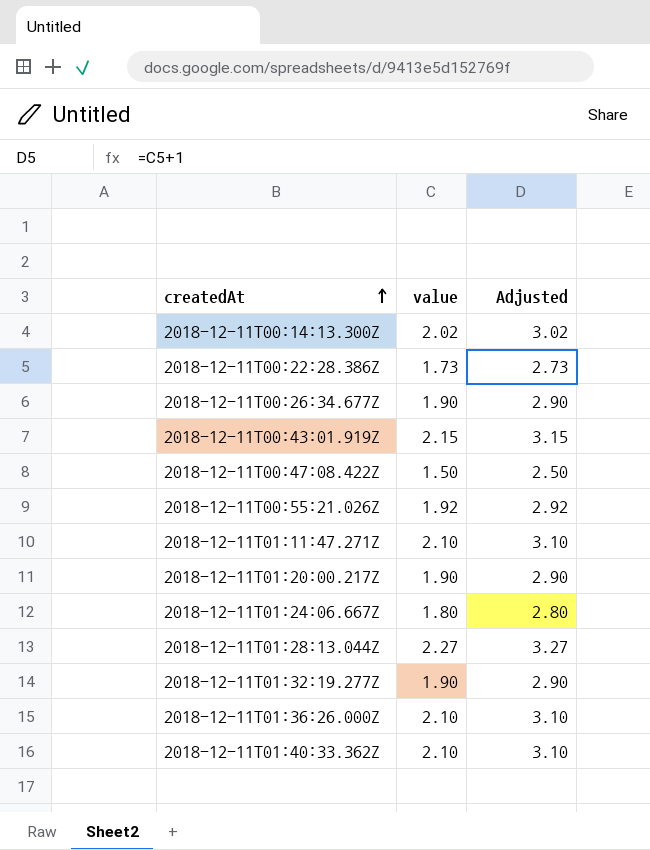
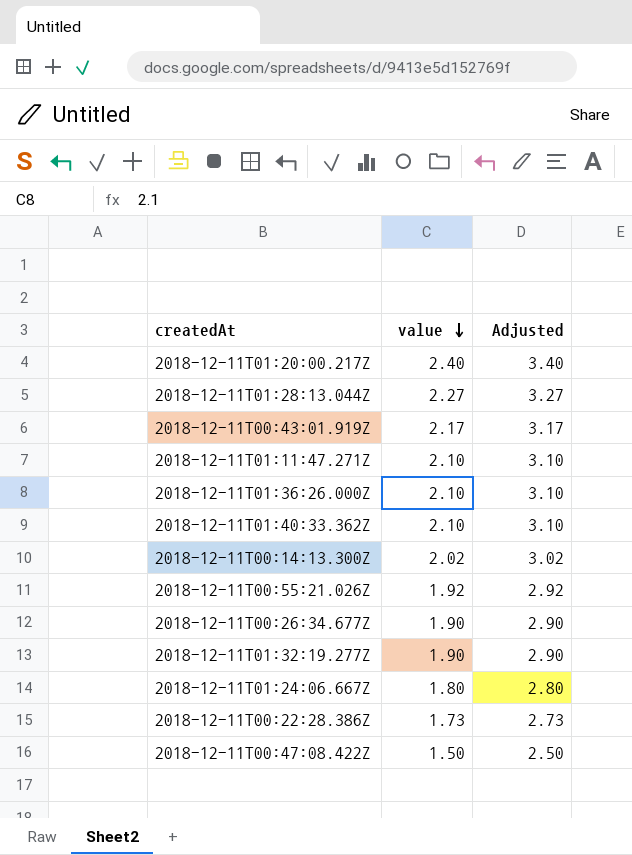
row order: createdAt ascending -> value descending
2018-12-11T01:20:00.217Z | value: 1.90 -> 2.40
2018-12-11T01:20:00.217Z | Adjusted: 2.90 -> 3.40
2018-12-11T00:43:01.919Z | value: 2.15 -> 2.17
2018-12-11T00:43:01.919Z | Adjusted: 3.15 -> 3.17

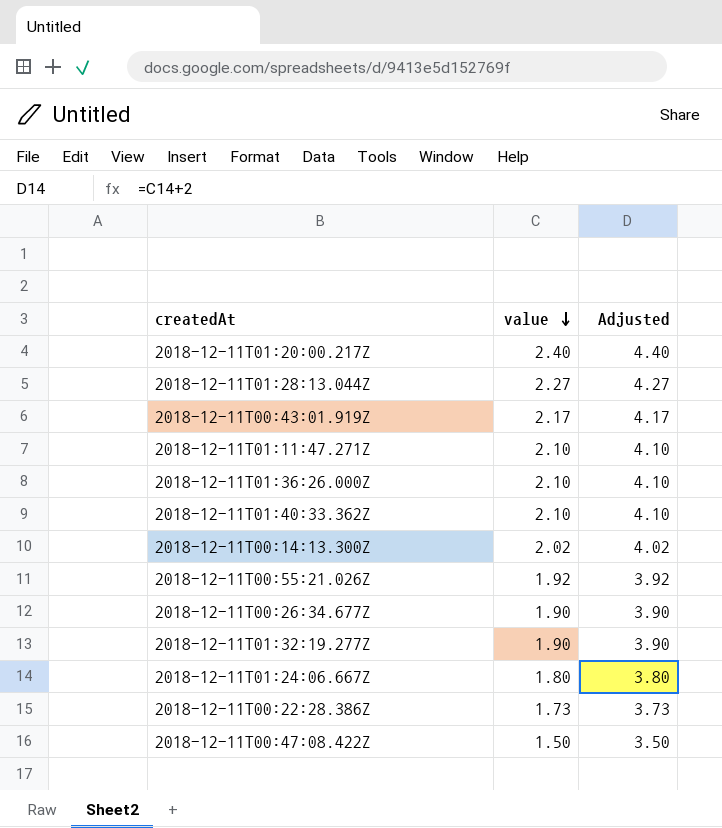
column Adjusted | formula: [value] + 1 -> [value] + 2

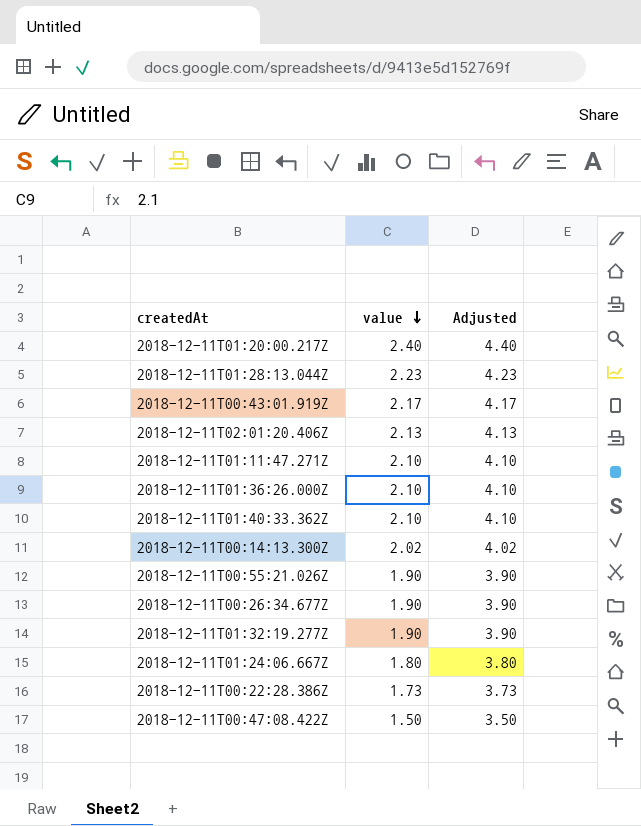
2018-12-11T01:28:13.044Z | value: 2.27 -> 2.23
2018-12-11T01:28:13.044Z | Adjusted: 4.27 -> 4.23
row 2018-12-11T02:01:20.406Z: none -> 2.13 | 4.13
2018-12-11T00:55:21.026Z | value: 1.92 -> 1.90
2018-12-11T00:55:21.026Z | Adjusted: 3.92 -> 3.90

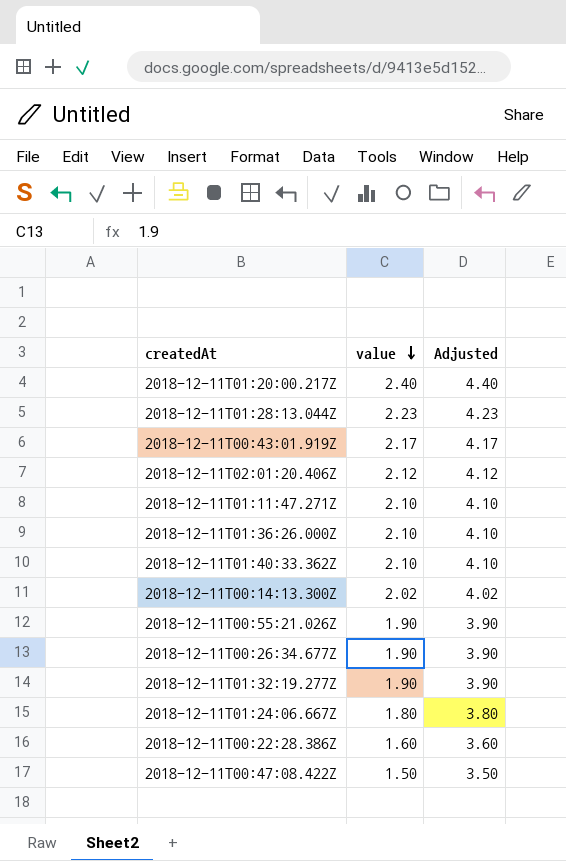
2018-12-11T02:01:20.406Z | value: 2.13 -> 2.12
2018-12-11T02:01:20.406Z | Adjusted: 4.13 -> 4.12
2018-12-11T00:22:28.386Z | value: 1.73 -> 1.60
2018-12-11T00:22:28.386Z | Adjusted: 3.73 -> 3.60

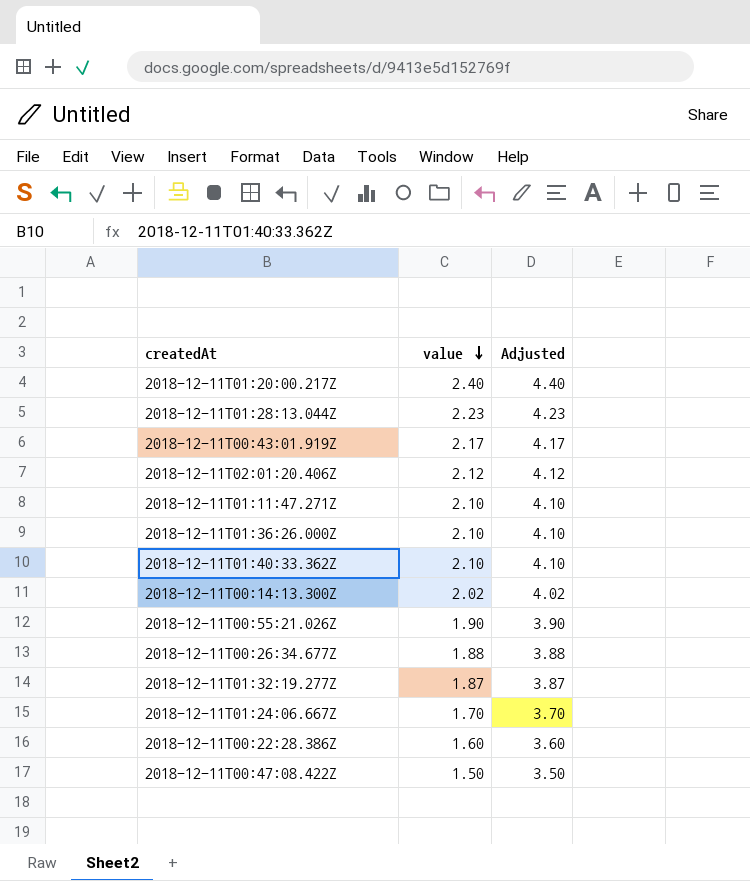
2018-12-11T00:26:34.677Z | value: 1.90 -> 1.88
2018-12-11T00:26:34.677Z | Adjusted: 3.90 -> 3.88
2018-12-11T01:32:19.277Z | value: 1.90 -> 1.87
2018-12-11T01:32:19.277Z | Adjusted: 3.90 -> 3.87
2018-12-11T01:24:06.667Z | value: 1.80 -> 1.70
2018-12-11T01:24:06.667Z | Adjusted: 3.80 -> 3.70

